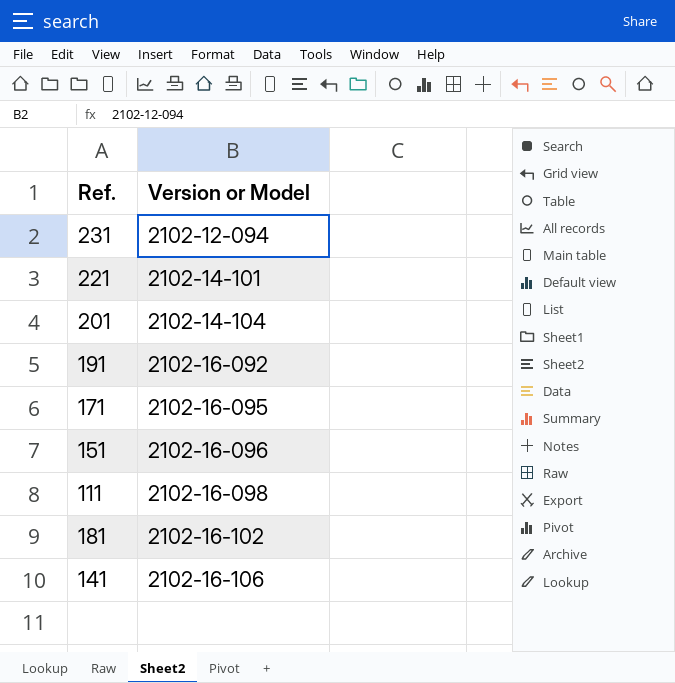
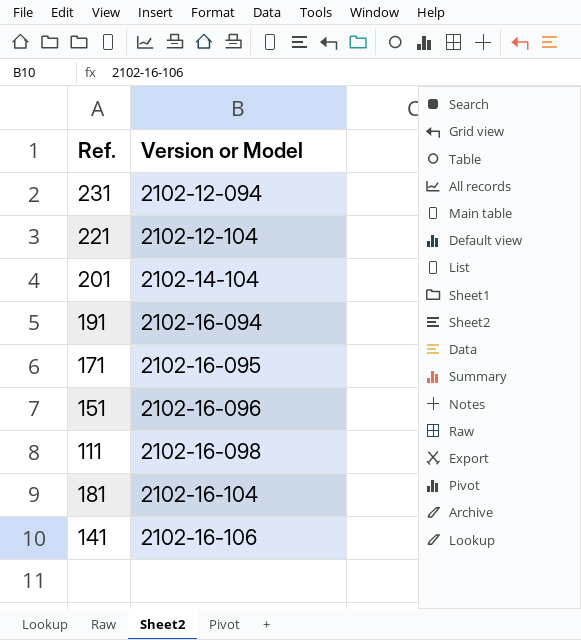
221 | Version or Model: 2102-14-101 -> 2102-12-104
191 | Version or Model: 2102-16-092 -> 2102-16-094
181 | Version or Model: 2102-16-102 -> 2102-16-104

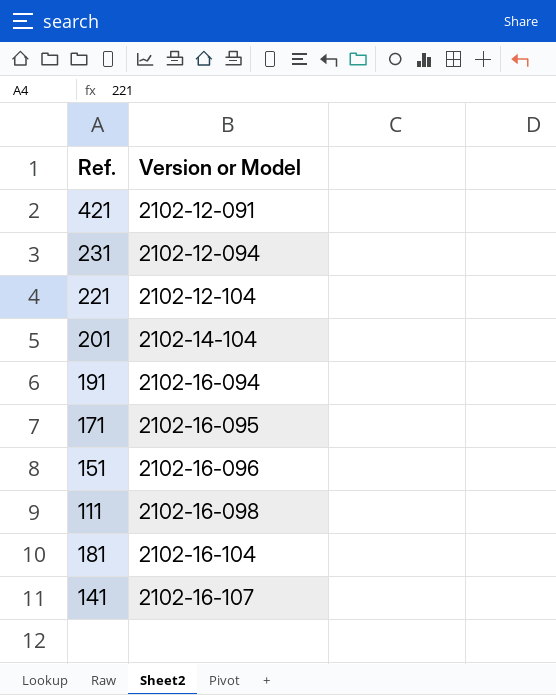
row 421: none -> 2102-12-091
141 | Version or Model: 2102-16-106 -> 2102-16-107

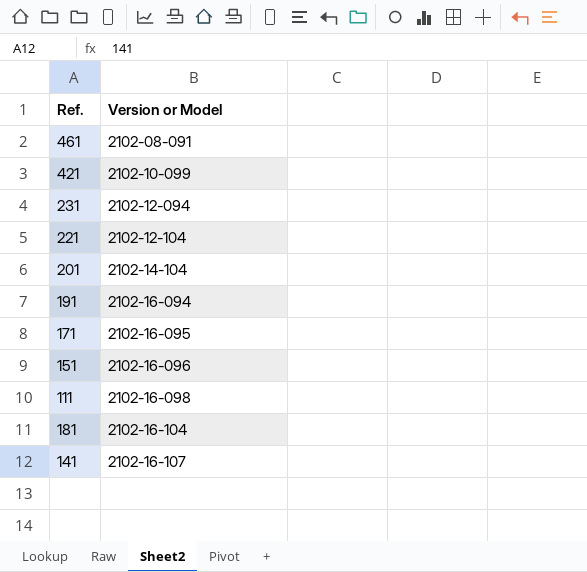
row 461: none -> 2102-08-091
421 | Version or Model: 2102-12-091 -> 2102-10-099

